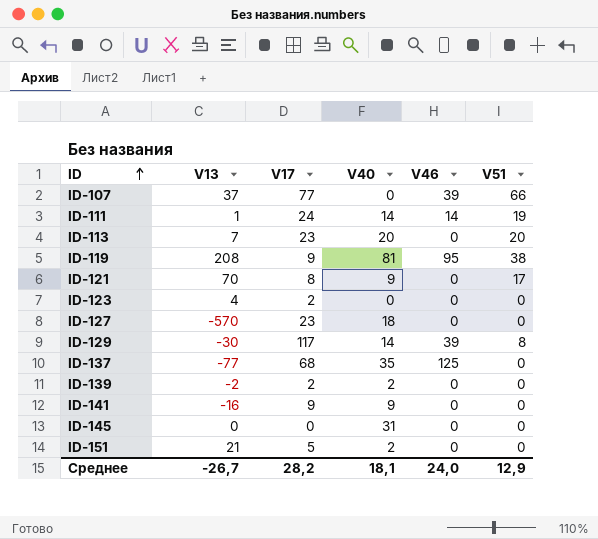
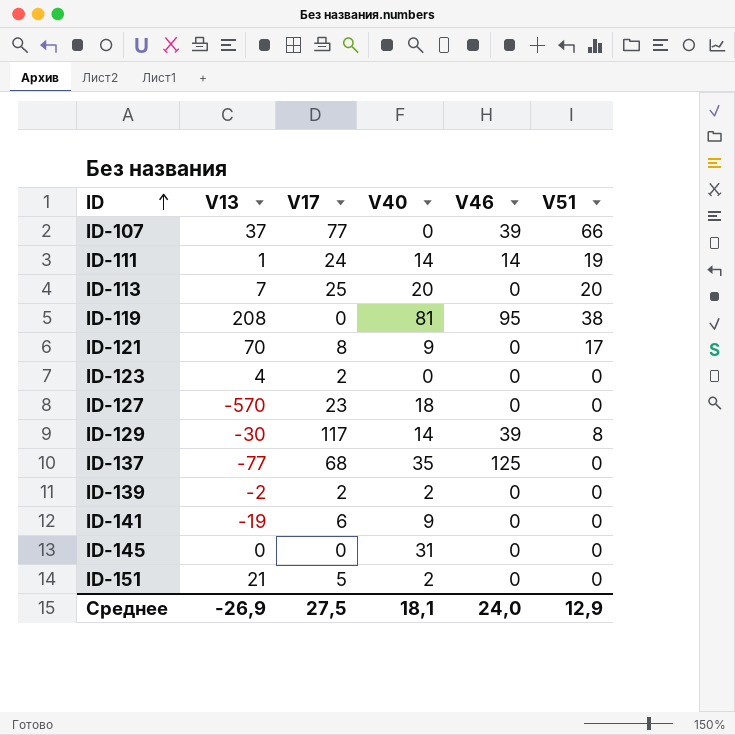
ID-113 | V17: 23 -> 25
ID-119 | V17: 9 -> 0
ID-141 | V13: -16 -> -19
ID-141 | V17: 9 -> 6
Среднее | V13: -26,7 -> -26,9
Среднее | V17: 28,2 -> 27,5

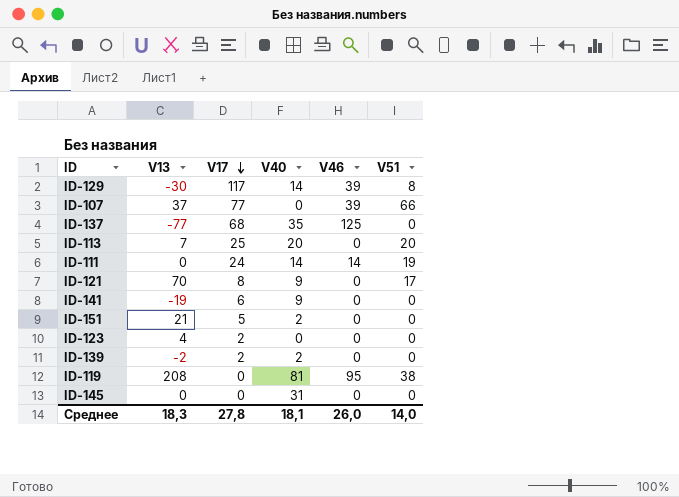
row order: ID ascending -> V17 descending
row ID-127: -570 | 23 | 18 | 0 | 0 -> none
ID-111 | V13: 1 -> 0
Среднее | V13: -26,9 -> 18,3
Среднее | V17: 27,5 -> 27,8
Среднее | V46: 24,0 -> 26,0
Среднее | V51: 12,9 -> 14,0

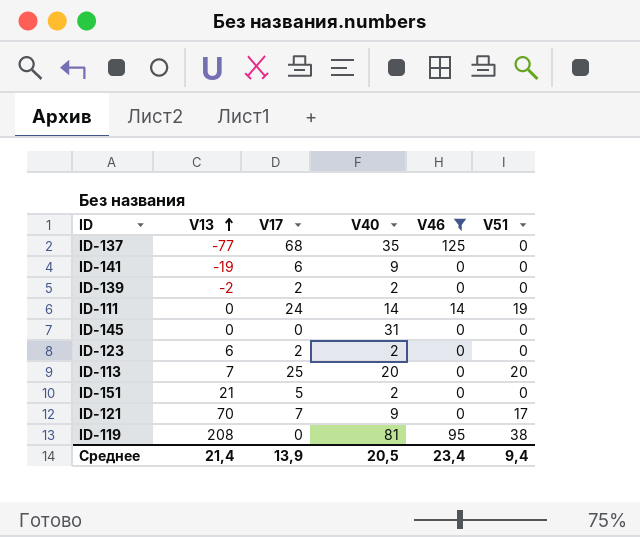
filter: none -> V46 != 39
row order: V17 descending -> V13 ascending
ID-123 | V13: 4 -> 6
ID-123 | V40: 0 -> 2
ID-121 | V17: 8 -> 7
Среднее | V13: 18,3 -> 21,4
Среднее | V17: 27,8 -> 13,9
Среднее | V40: 18,1 -> 20,5
Среднее | V46: 26,0 -> 23,4
Среднее | V51: 14,0 -> 9,4

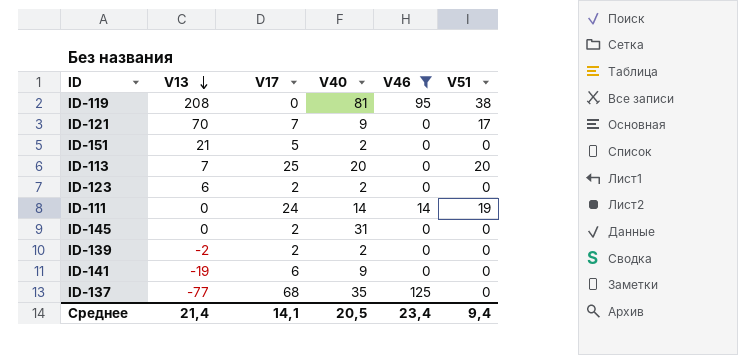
row order: V13 ascending -> V13 descending
ID-145 | V17: 0 -> 2
Среднее | V17: 13,9 -> 14,1

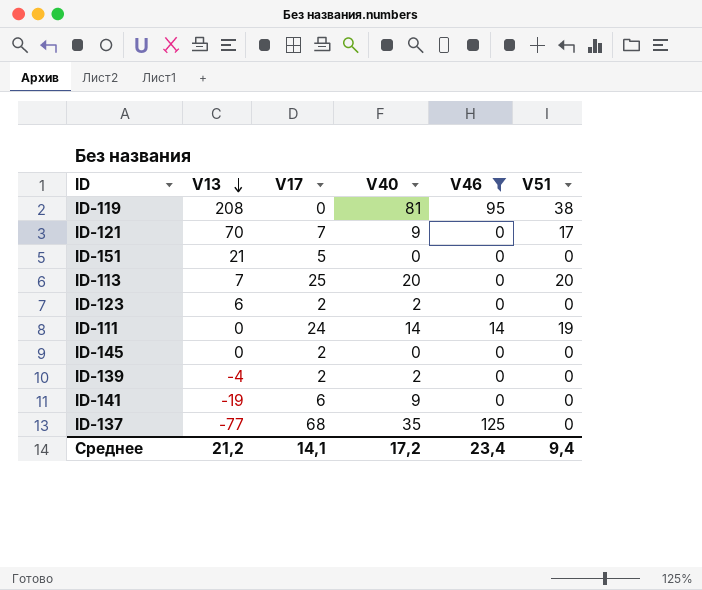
ID-151 | V40: 2 -> 0
ID-145 | V40: 31 -> 0
ID-139 | V13: -2 -> -4
Среднее | V13: 21,4 -> 21,2
Среднее | V40: 20,5 -> 17,2

